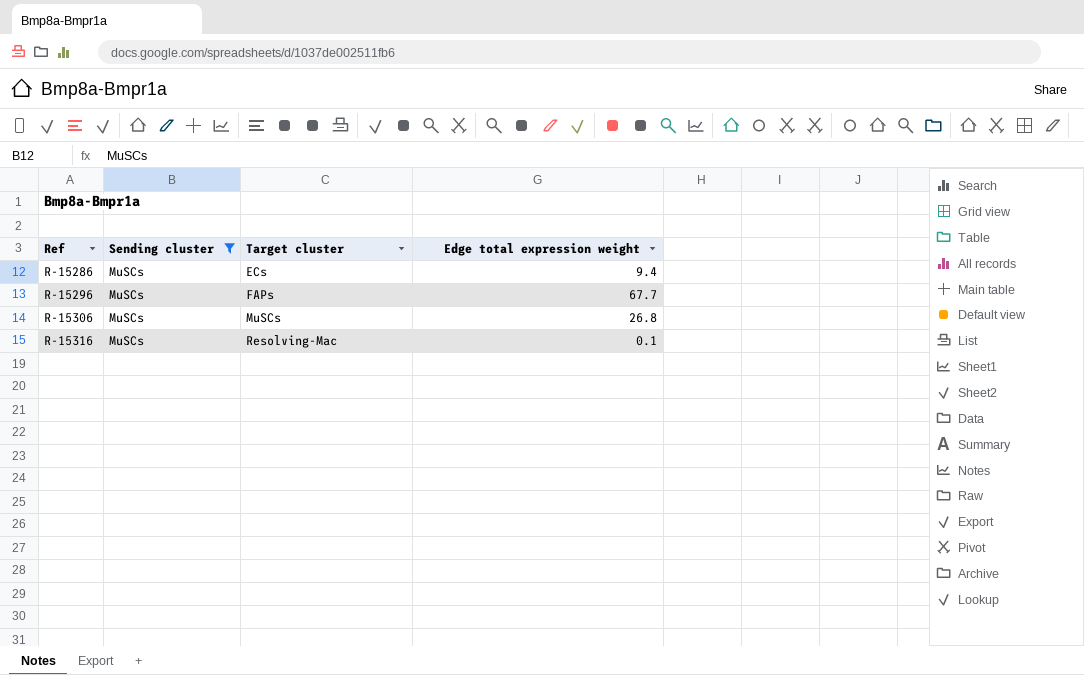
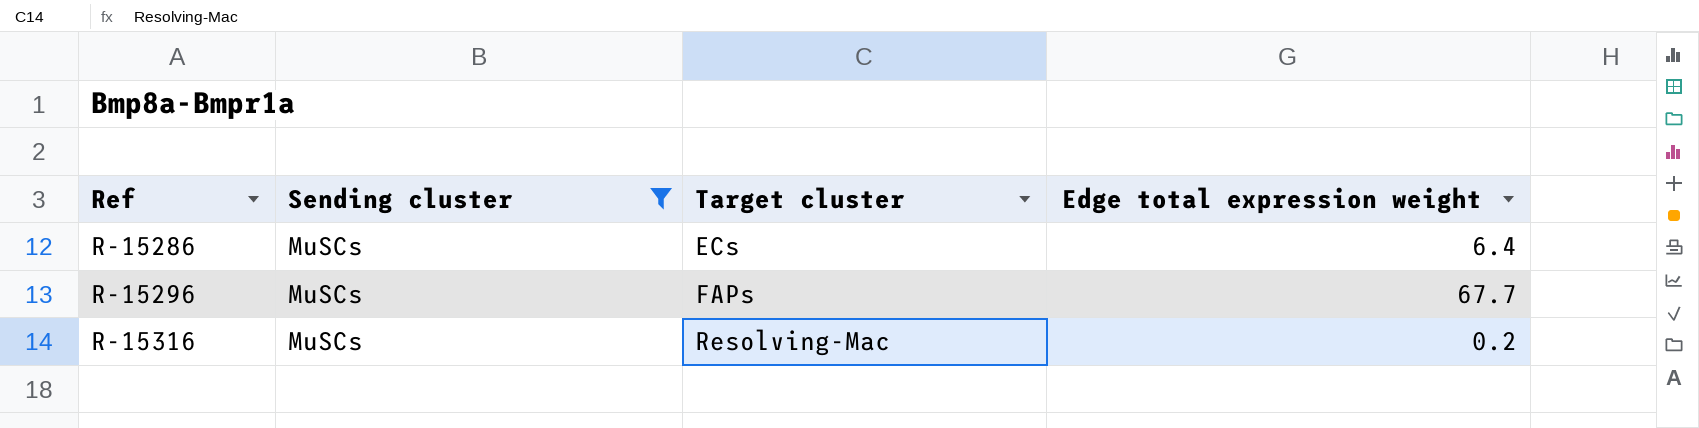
row R-15306: MuSCs | MuSCs | 26.8 -> none
R-15286 | Edge total expression weight: 9.4 -> 6.4
R-15316 | Edge total expression weight: 0.1 -> 0.2

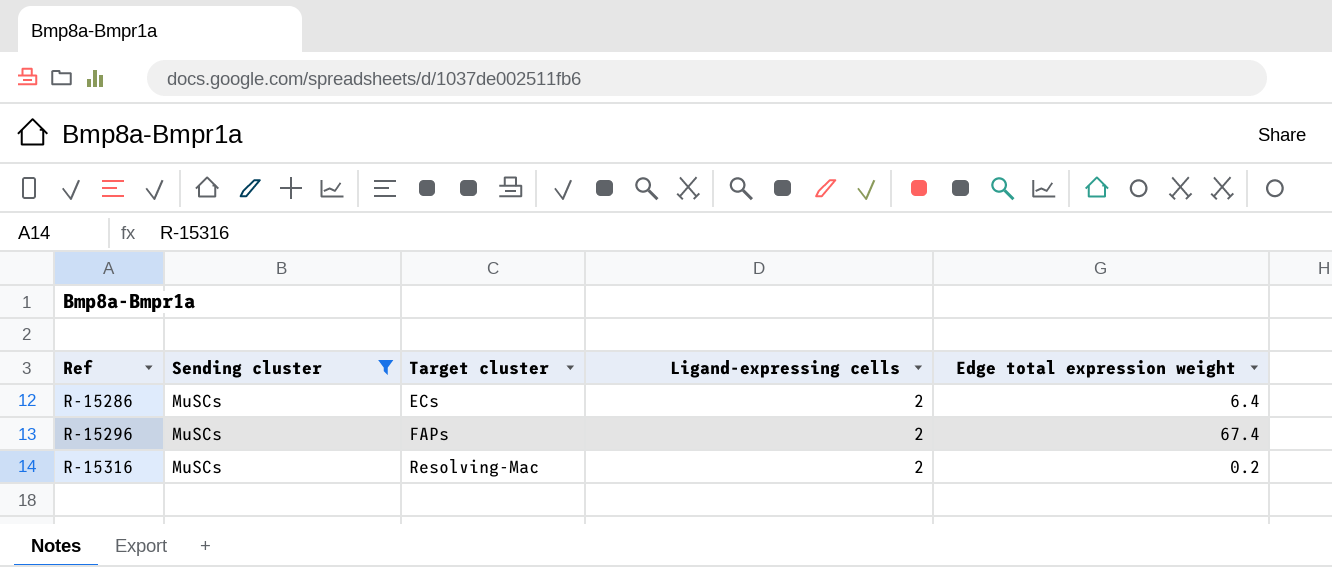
column Ligand-expressing cells | position: none -> 4
R-15296 | Edge total expression weight: 67.7 -> 67.4

